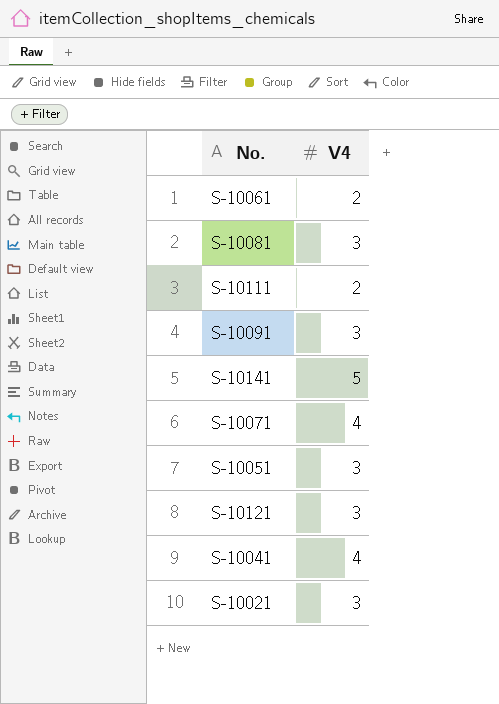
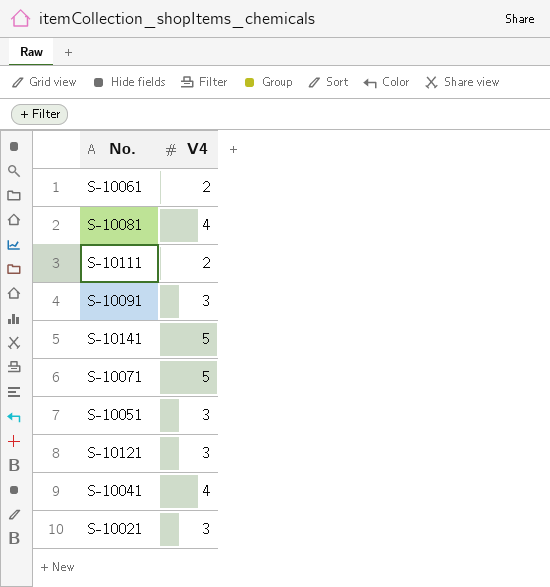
S-10081 | V4: 3 -> 4
S-10071 | V4: 4 -> 5

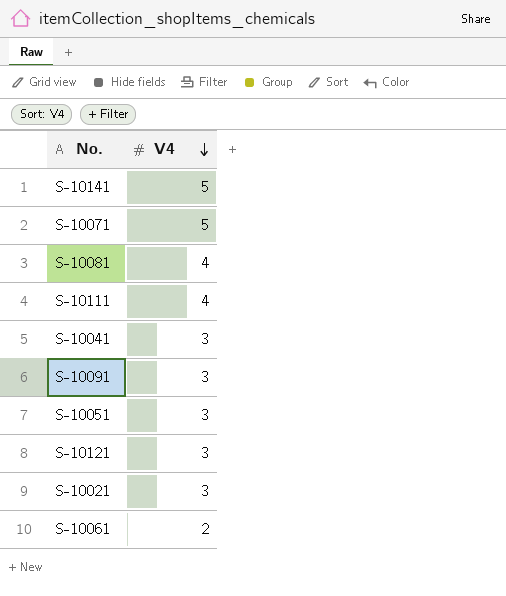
row order: none -> V4 descending
S-10111 | V4: 2 -> 4
S-10041 | V4: 4 -> 3

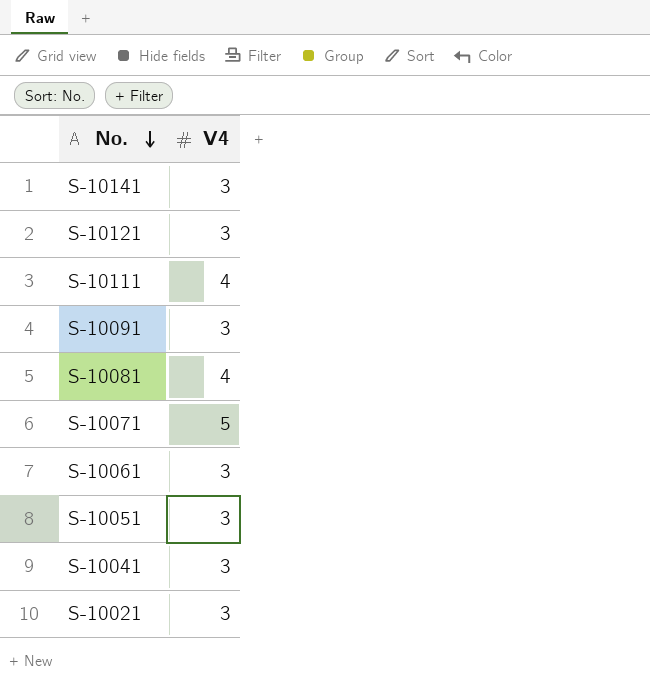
row order: V4 descending -> No. descending
S-10141 | V4: 5 -> 3
S-10061 | V4: 2 -> 3

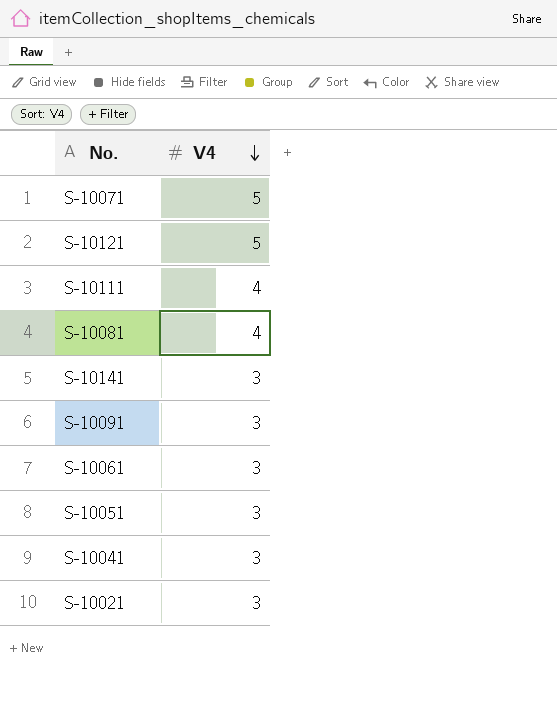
row order: No. descending -> V4 descending
S-10121 | V4: 3 -> 5

